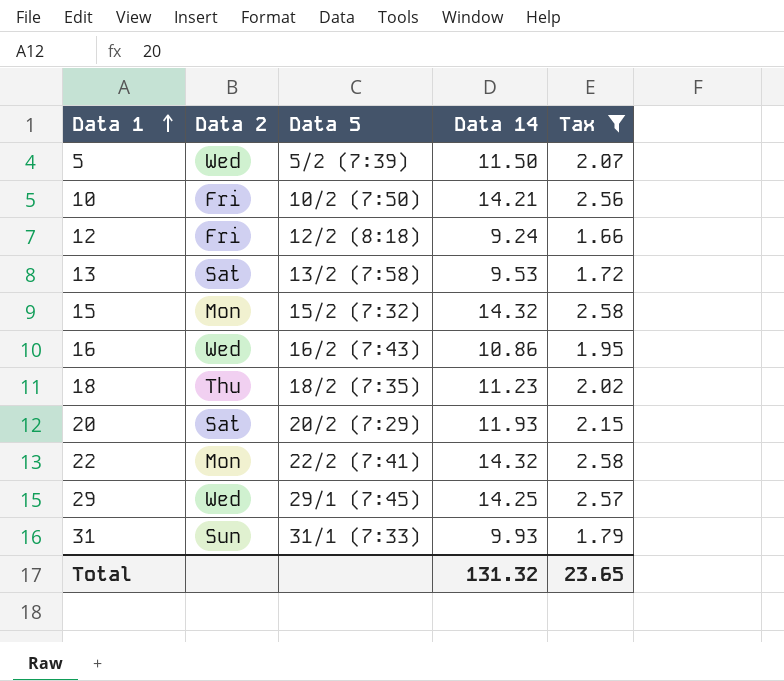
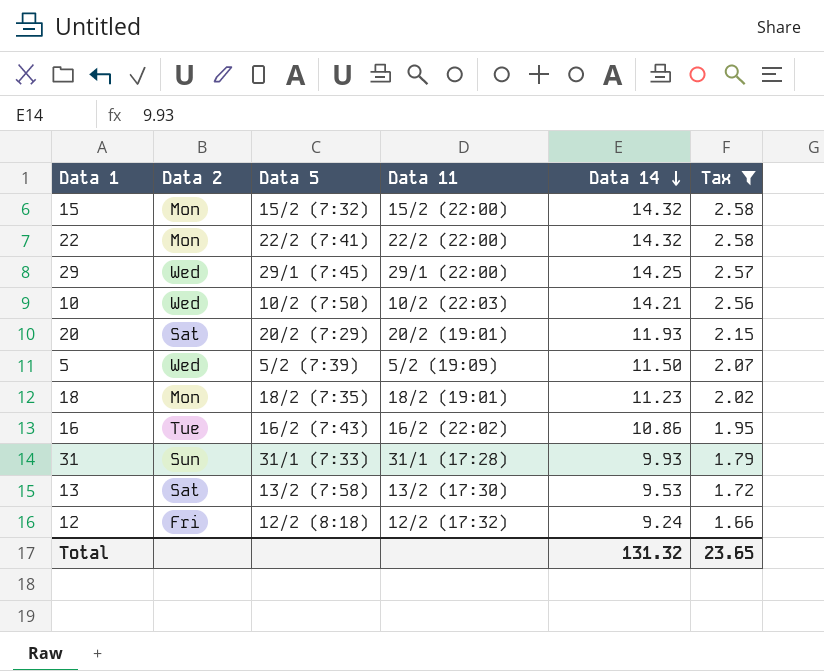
row order: Data 1 ascending -> Data 14 descending
column Data 11 | position: none -> 4
10 | Data 2: Fri -> Wed
18 | Data 2: Thu -> Mon
16 | Data 2: Wed -> Tue

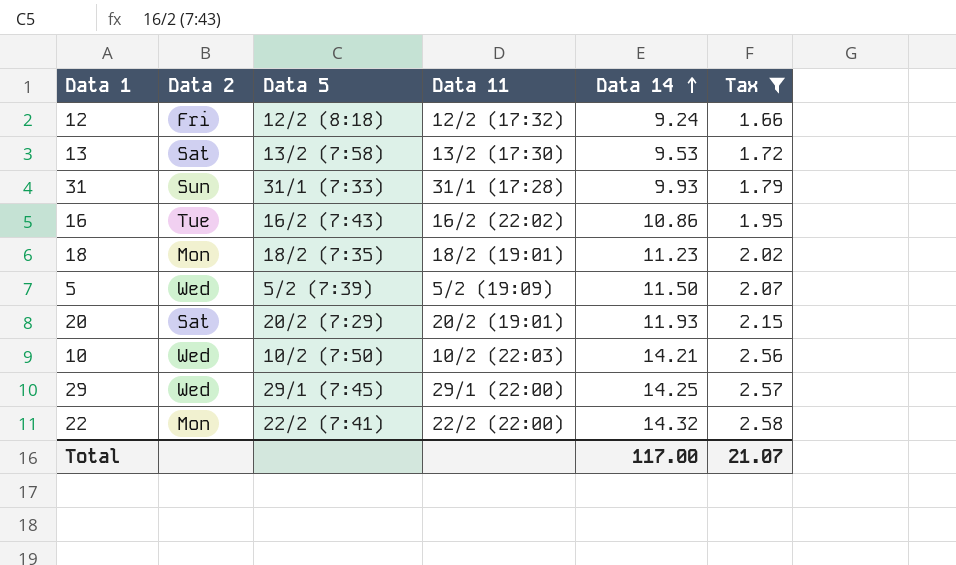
row order: Data 14 descending -> Data 14 ascending
row 15: Mon | 15/2 (7:32) | 15/2 (22:00) | 14.32 | 2.58 -> none
Total | Data 14: 131.32 -> 117.00
Total | Tax: 23.65 -> 21.07

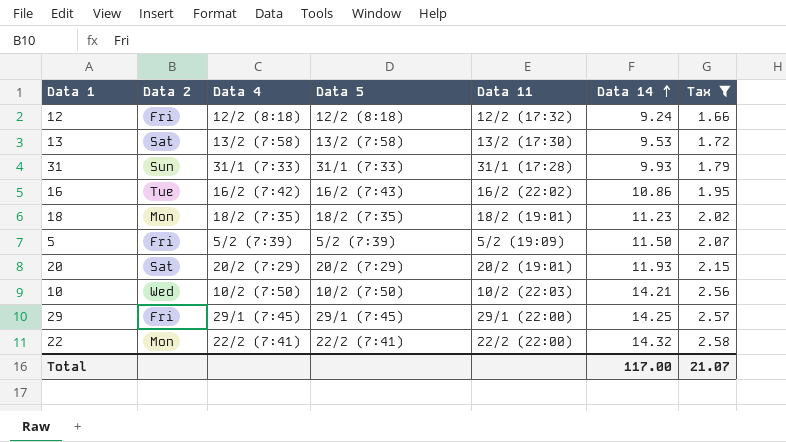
column Data 4 | position: none -> 3
5 | Data 2: Wed -> Fri
29 | Data 2: Wed -> Fri

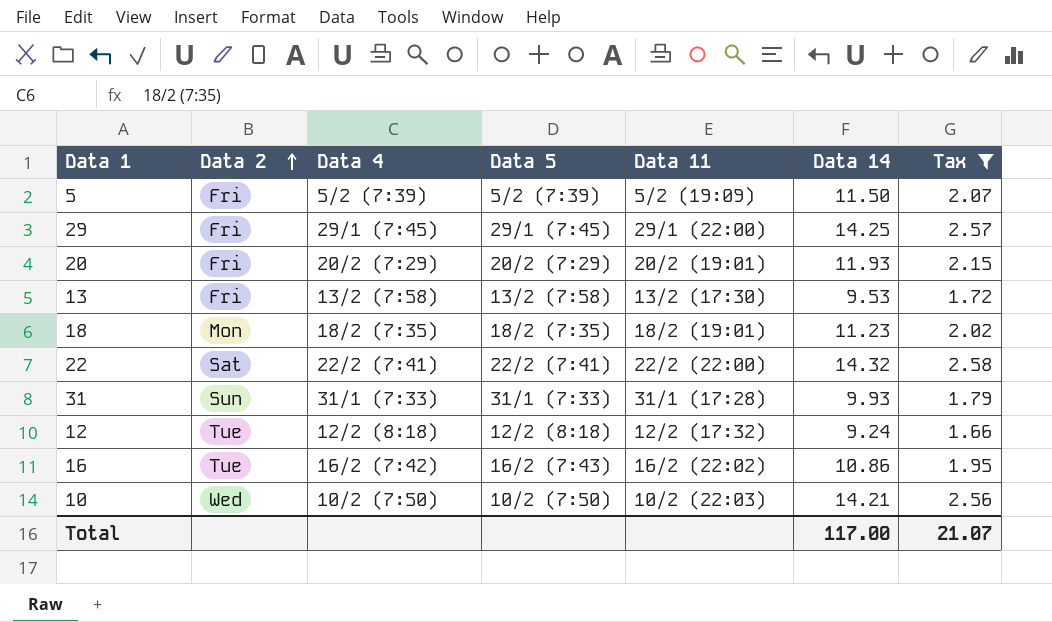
row order: Data 14 ascending -> Data 2 ascending
20 | Data 2: Sat -> Fri
13 | Data 2: Sat -> Fri
22 | Data 2: Mon -> Sat
12 | Data 2: Fri -> Tue

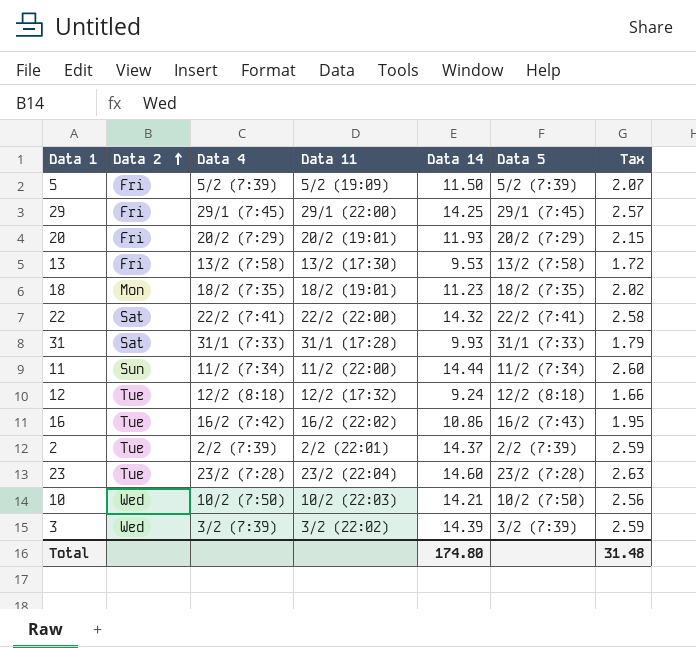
filter: Tax <= 2.58 -> none
column Data 5 | position: 4 -> 6
31 | Data 2: Sun -> Sat
Total | Data 14: 117.00 -> 174.80
Total | Tax: 21.07 -> 31.48

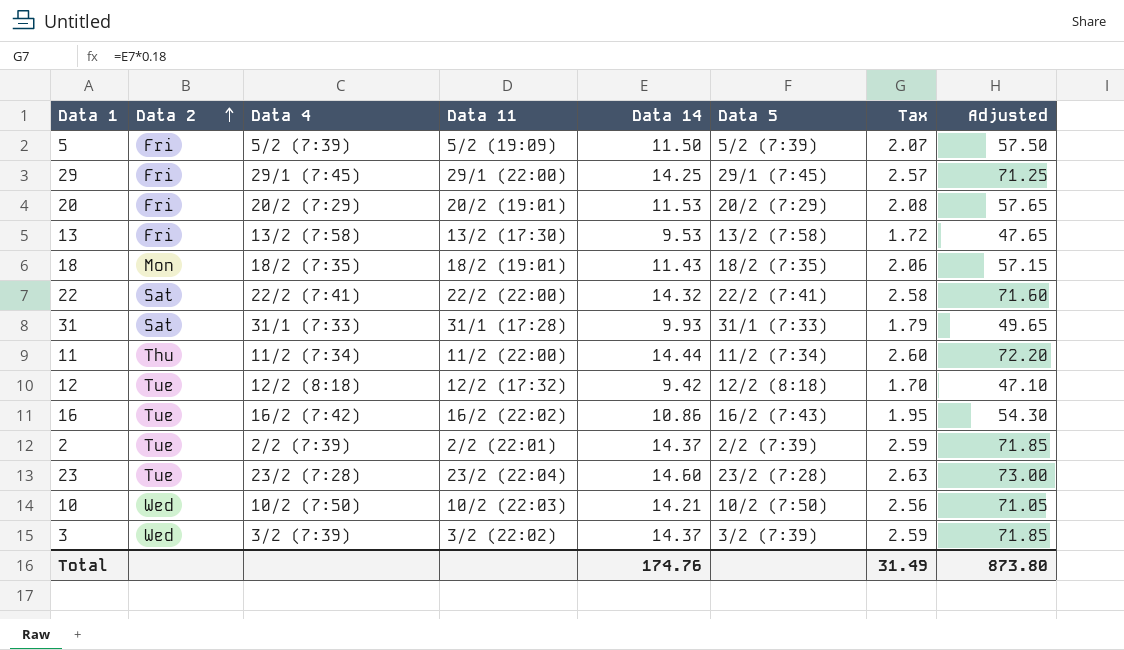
column Adjusted | formula: none -> [Data 14] * 5
20 | Data 14: 11.93 -> 11.53
20 | Tax: 2.15 -> 2.08
18 | Data 14: 11.23 -> 11.43
18 | Tax: 2.02 -> 2.06
11 | Data 2: Sun -> Thu
12 | Data 14: 9.24 -> 9.42
12 | Tax: 1.66 -> 1.70
3 | Data 14: 14.39 -> 14.37
Total | Data 14: 174.80 -> 174.76
Total | Tax: 31.48 -> 31.49

